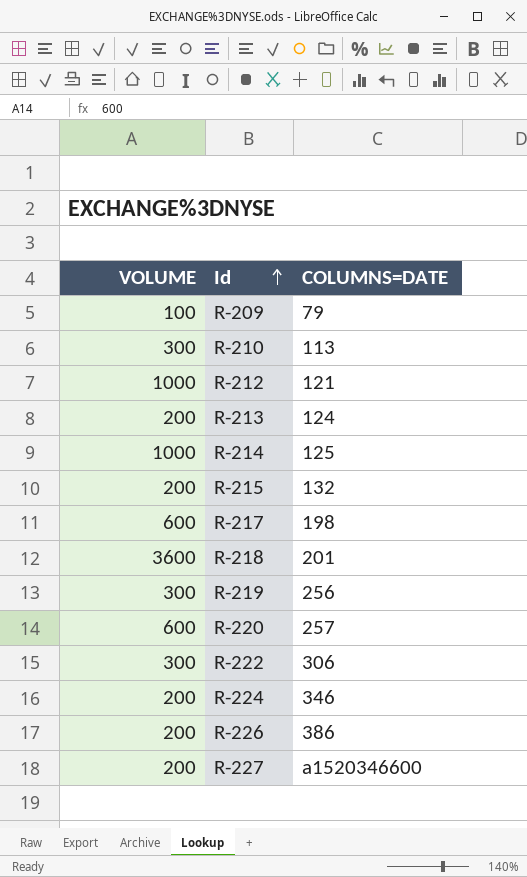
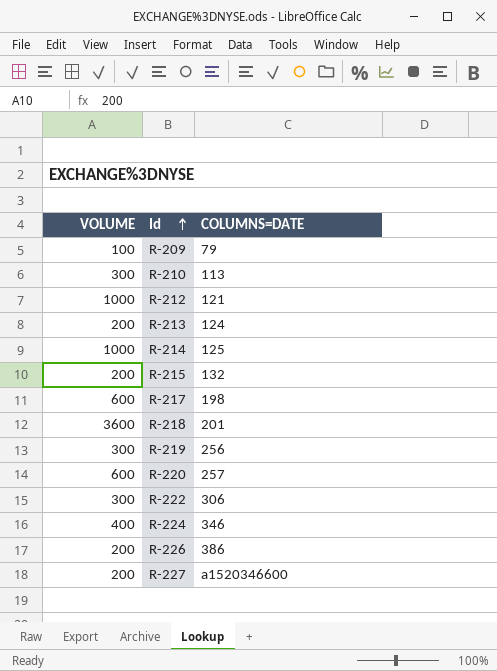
R-224 | VOLUME: 200 -> 400

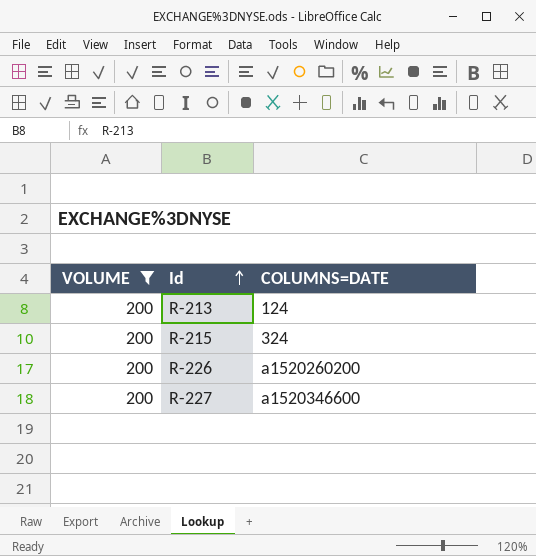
filter: none -> VOLUME = 200
R-215 | COLUMNS=DATE: 132 -> 324
R-226 | COLUMNS=DATE: 386 -> a1520260200

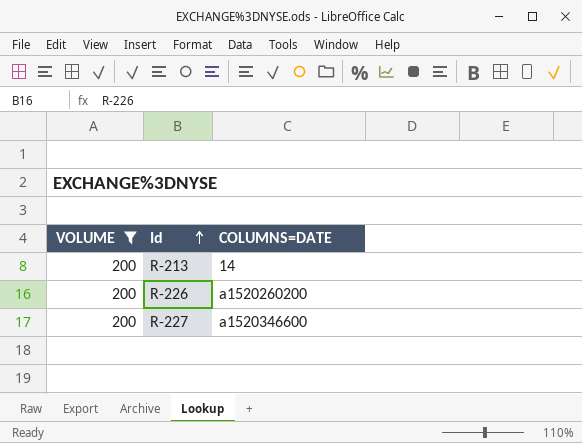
row R-215: 200 | 324 -> none
R-213 | COLUMNS=DATE: 124 -> 14

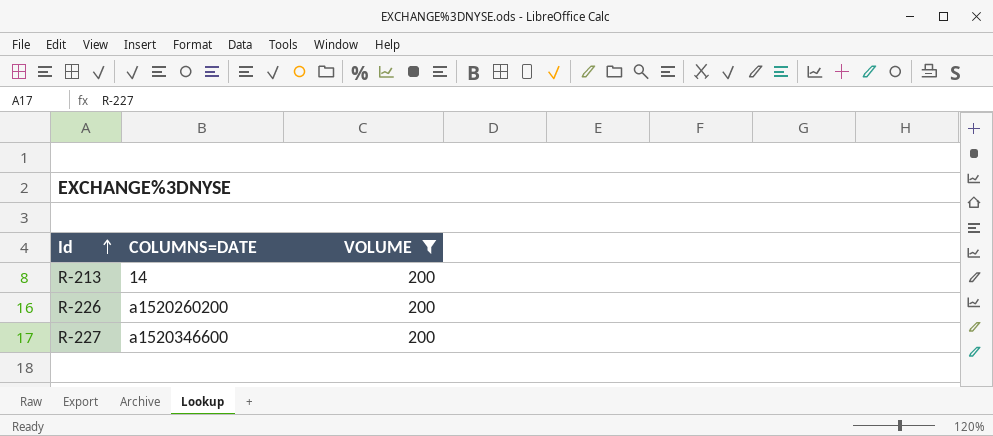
column VOLUME | position: 1 -> 3

